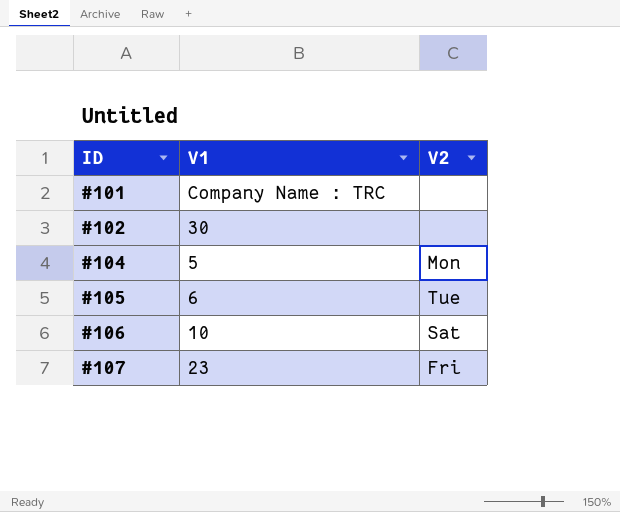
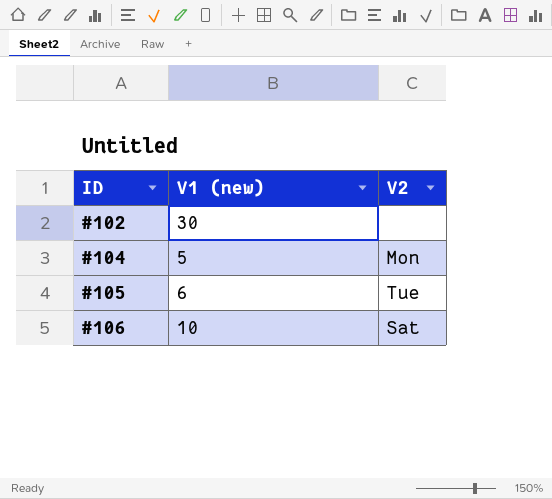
column name: V1 -> V1 (new)
row #101: Company Name : TRC | none -> none
row #107: 23 | Fri -> none

